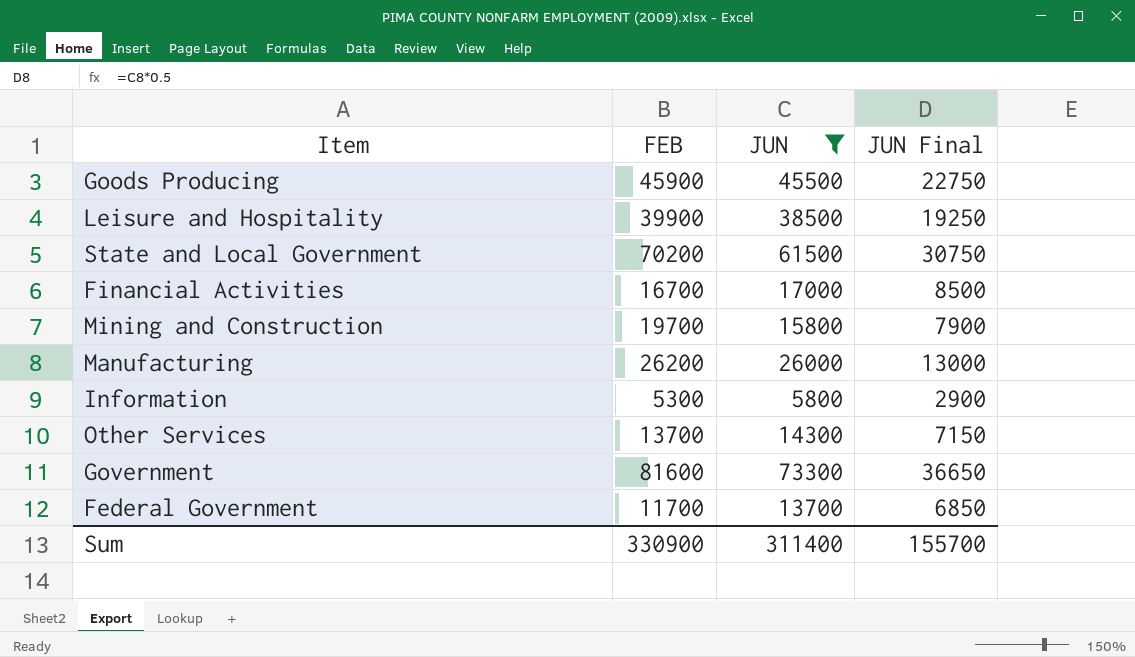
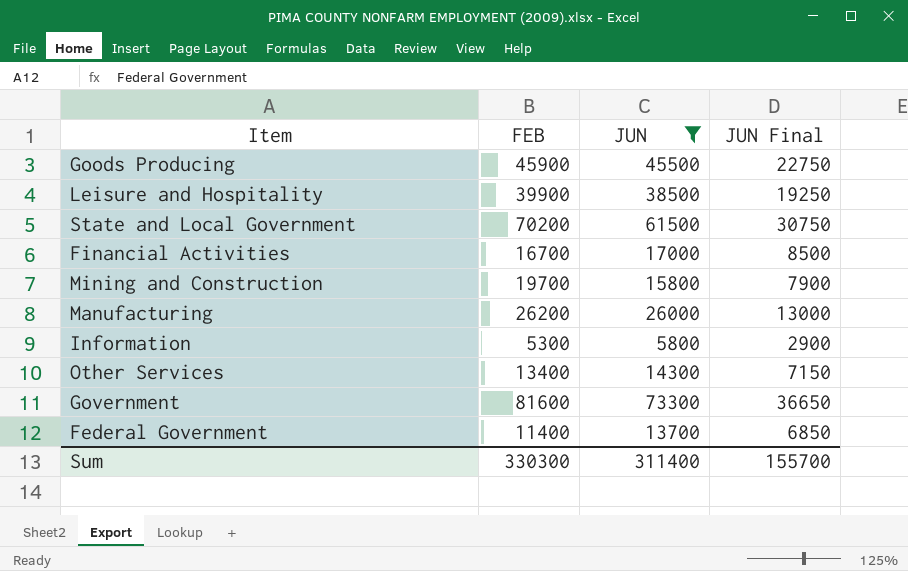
Other Services | FEB: 13700 -> 13400
Federal Government | FEB: 11700 -> 11400
Sum | FEB: 330900 -> 330300

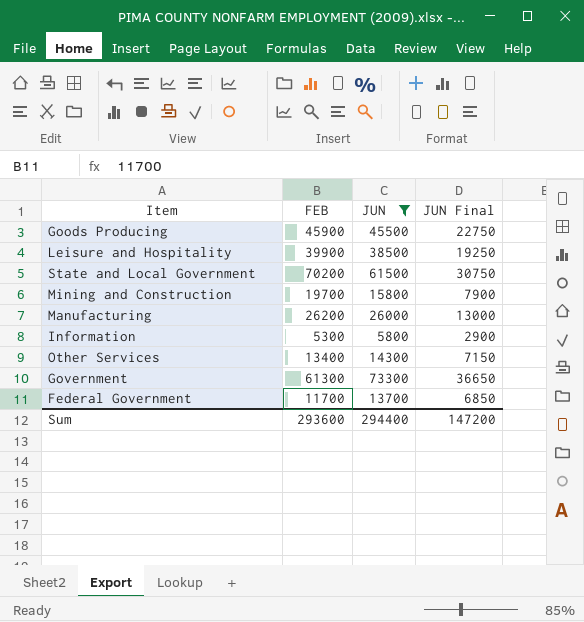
row Financial Activities: 16700 | 17000 | 8500 -> none
Government | FEB: 81600 -> 61300
Federal Government | FEB: 11400 -> 11700
Sum | FEB: 330300 -> 293600
Sum | JUN: 311400 -> 294400
Sum | JUN Final: 155700 -> 147200

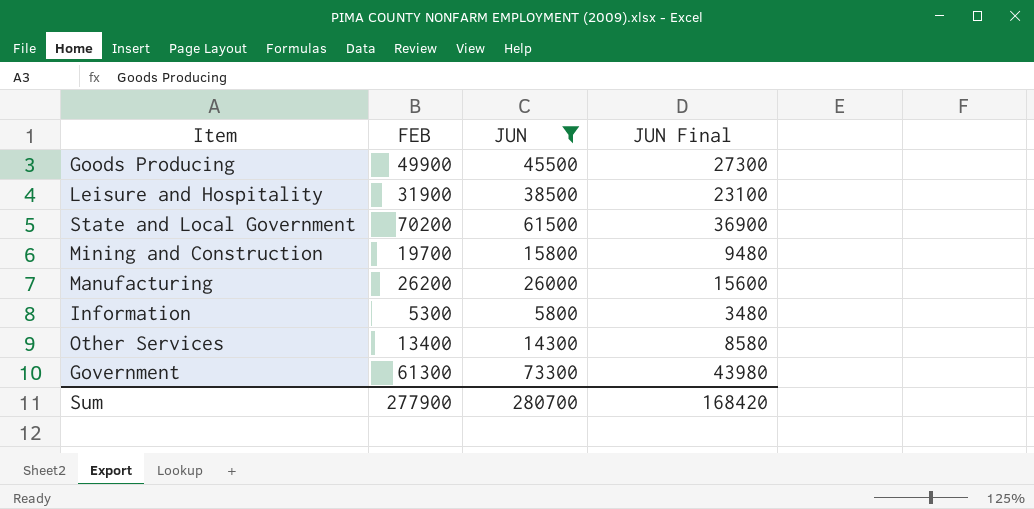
column JUN Final | formula: [JUN] * 0.5 -> [JUN] * 0.6
row Federal Government: 11700 | 13700 | 6850 -> none
Goods Producing | FEB: 45900 -> 49900
Leisure and Hospitality | FEB: 39900 -> 31900
Sum | FEB: 293600 -> 277900
Sum | JUN: 294400 -> 280700
Sum | JUN Final: 147200 -> 168420

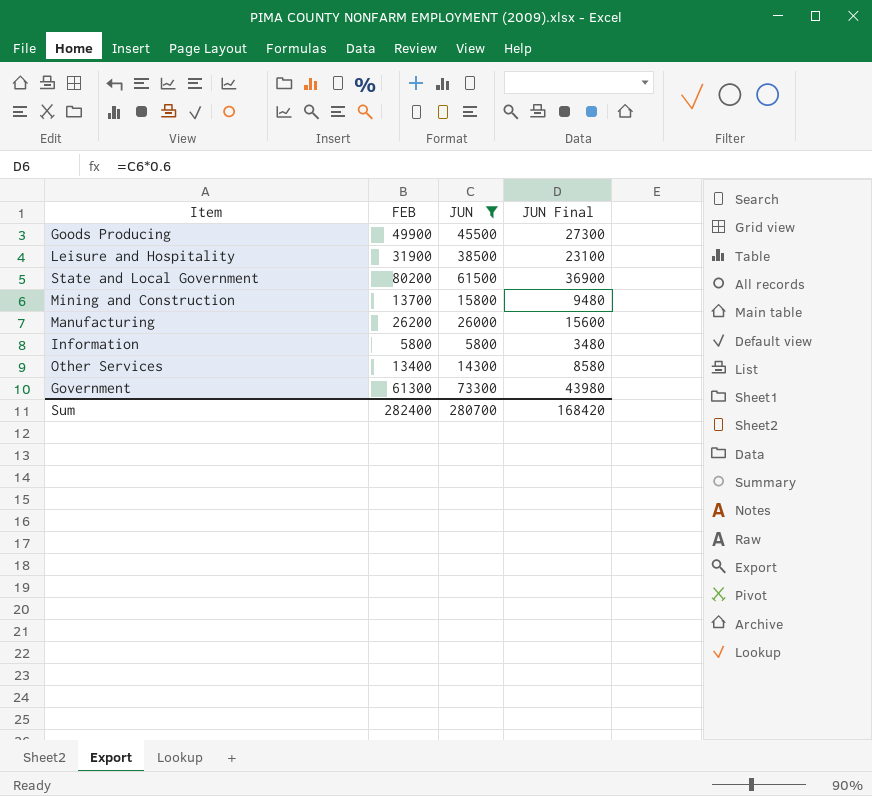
State and Local Government | FEB: 70200 -> 80200
Mining and Construction | FEB: 19700 -> 13700
Information | FEB: 5300 -> 5800
Sum | FEB: 277900 -> 282400

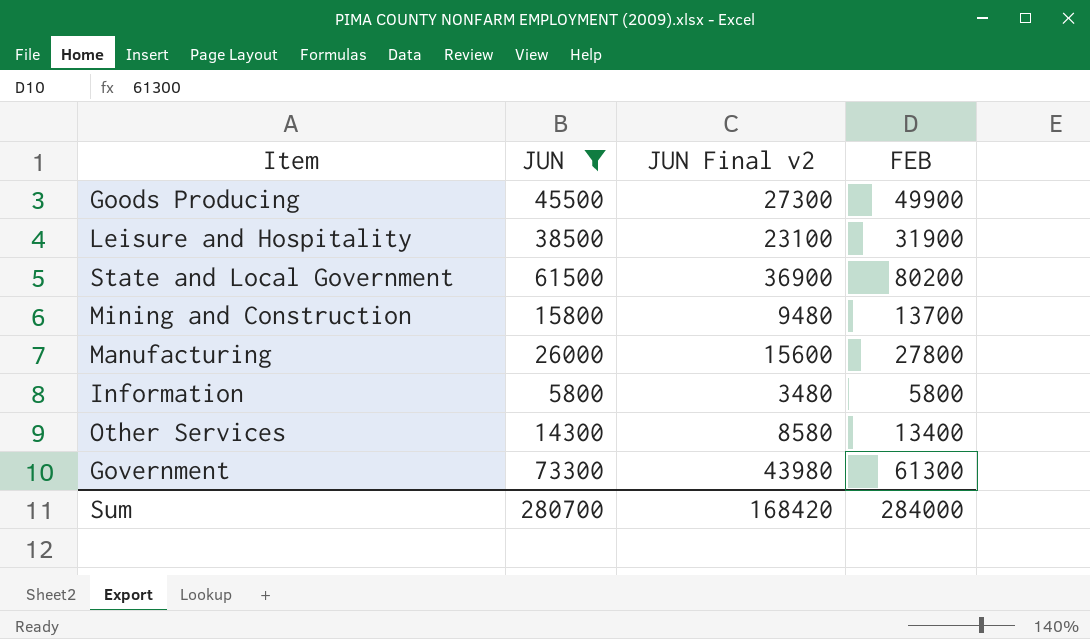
column name: JUN Final -> JUN Final v2
column FEB | position: 2 -> 4
Manufacturing | FEB: 26200 -> 27800
Sum | FEB: 282400 -> 284000

